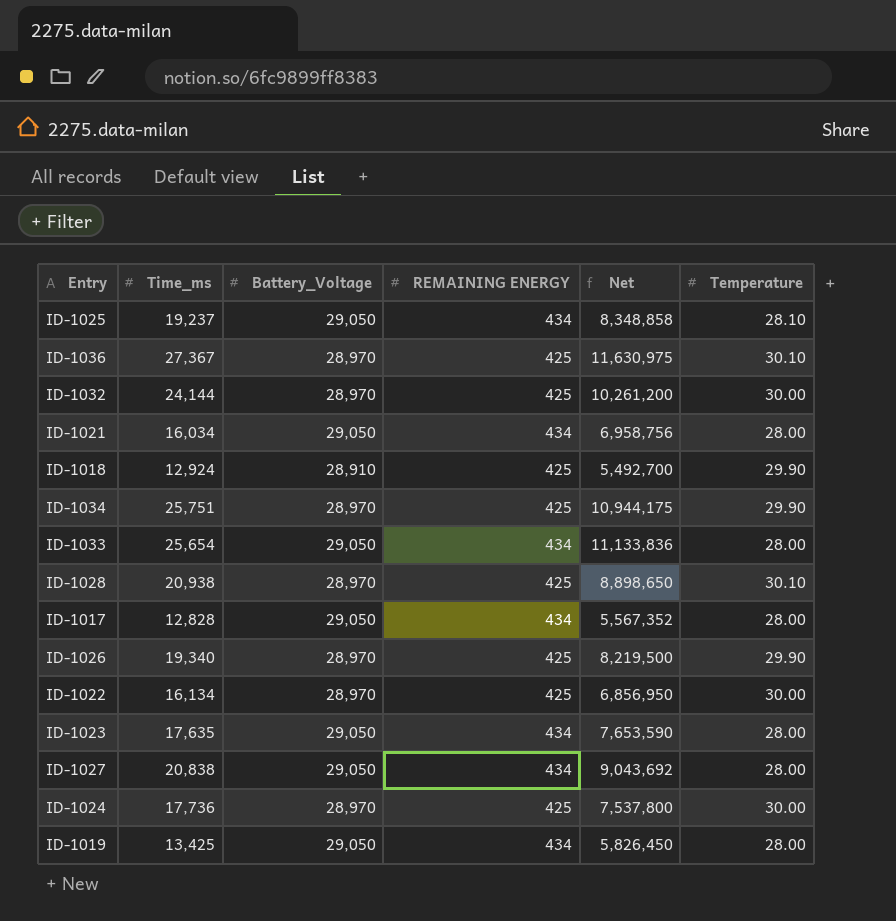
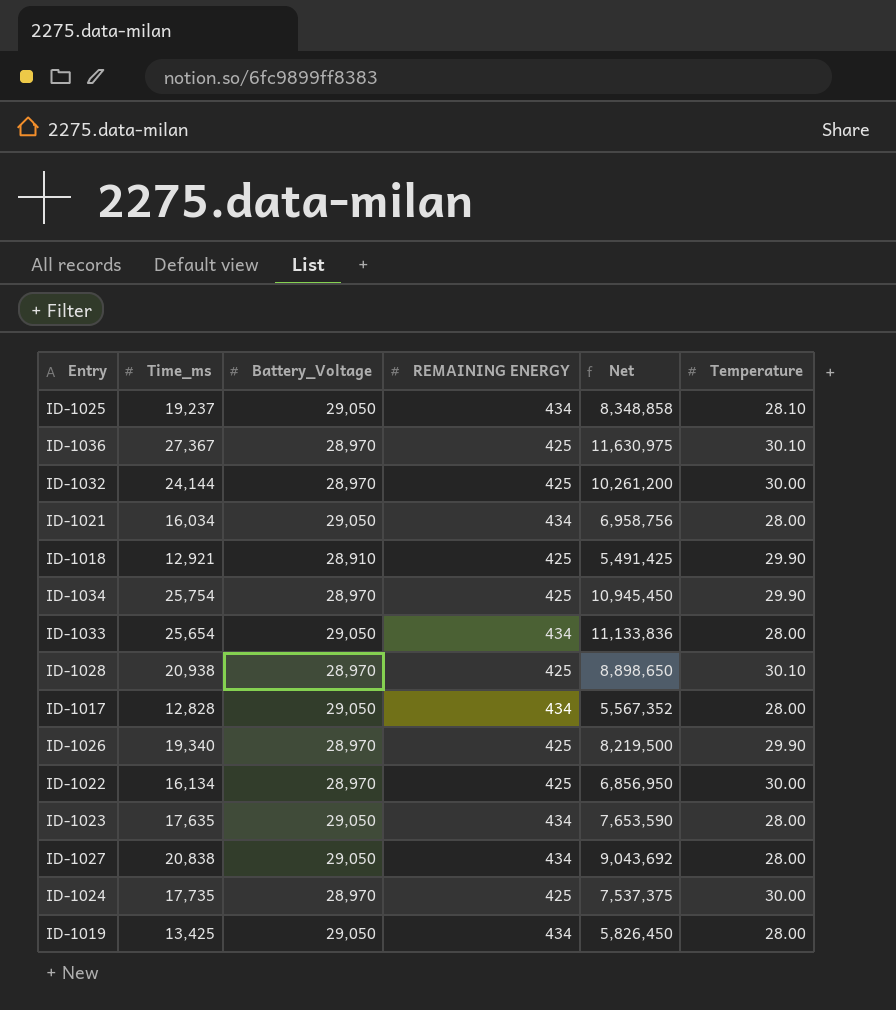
ID-1018 | Time_ms: 12,924 -> 12,921
ID-1018 | Net: 5,492,700 -> 5,491,425
ID-1034 | Time_ms: 25,751 -> 25,754
ID-1034 | Net: 10,944,175 -> 10,945,450
ID-1024 | Time_ms: 17,736 -> 17,735
ID-1024 | Net: 7,537,800 -> 7,537,375

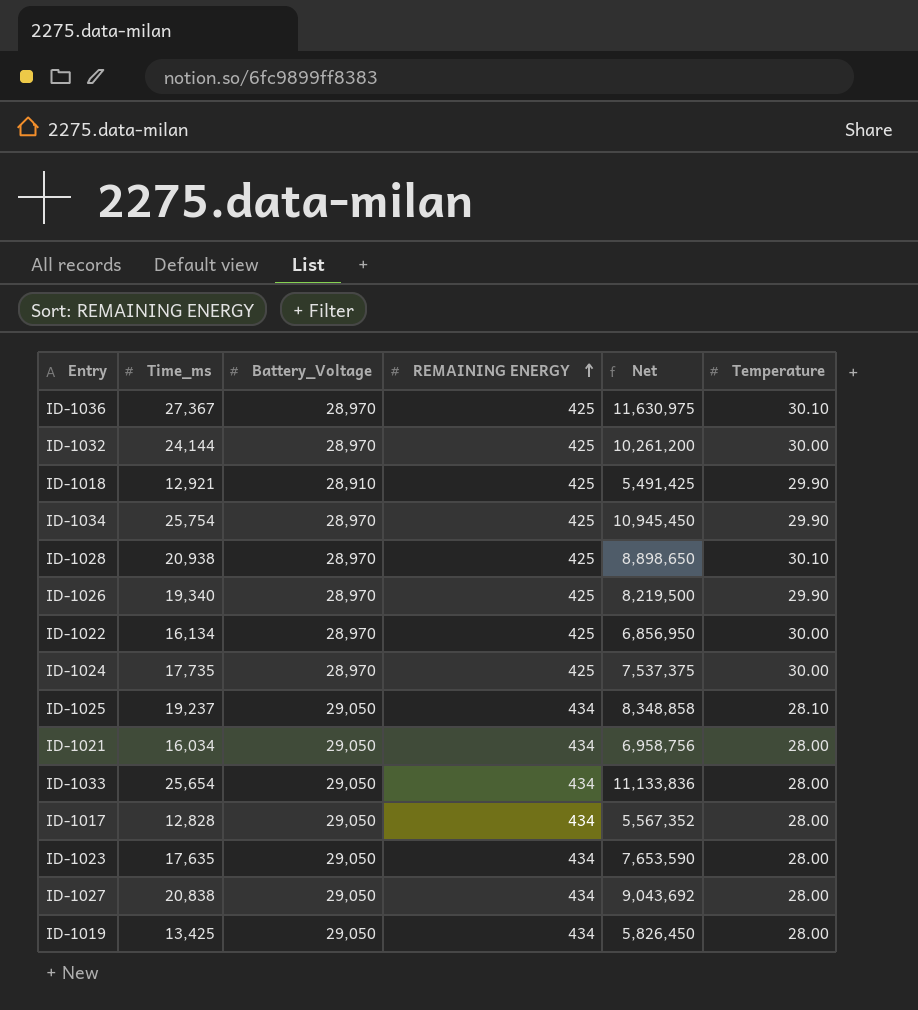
row order: none -> REMAINING ENERGY ascending

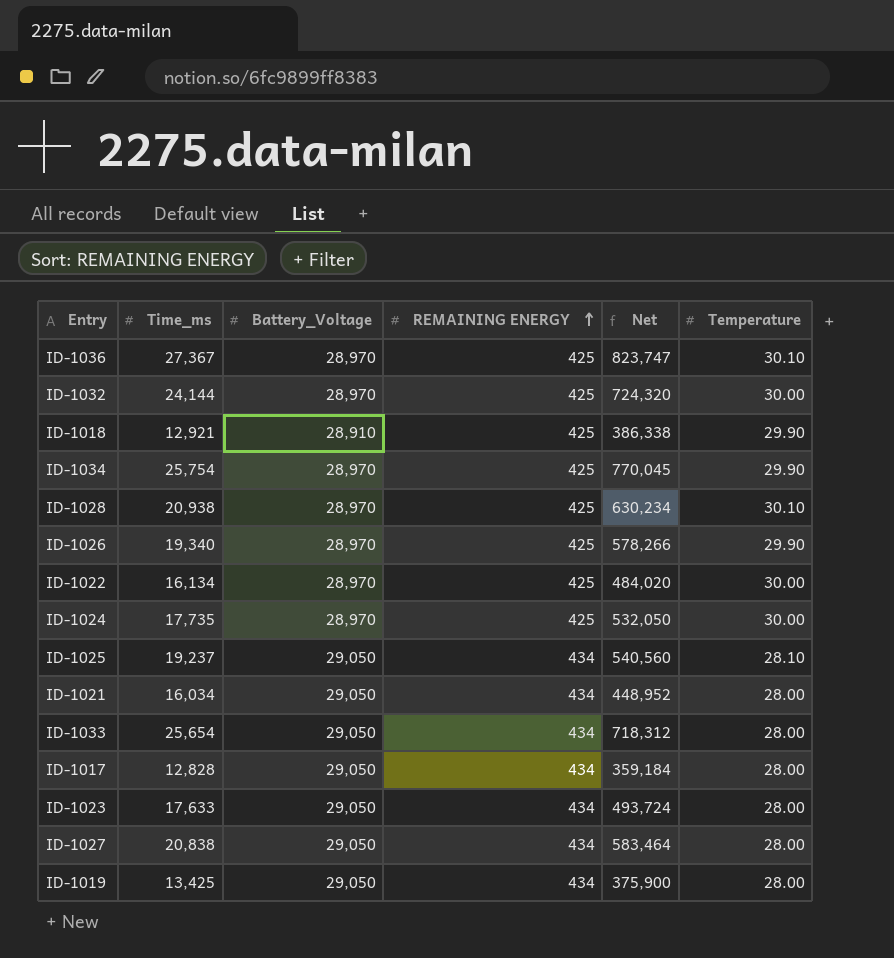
column Net | formula: [Time_ms] * [REMAINING ENERGY] -> [Time_ms] * [Temperature]
ID-1023 | Time_ms: 17,635 -> 17,633

